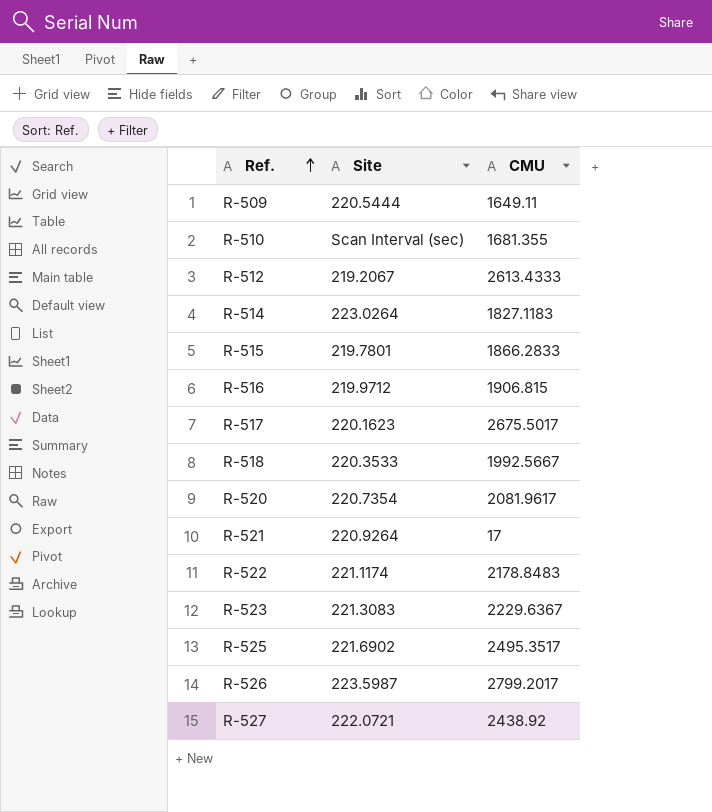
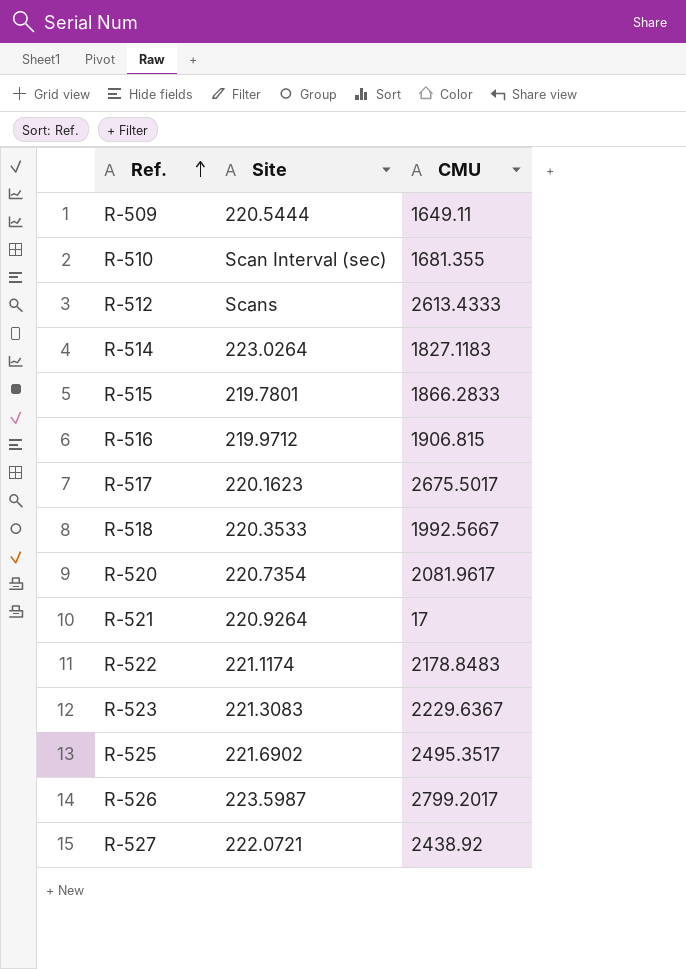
R-512 | Site: 219.2067 -> Scans

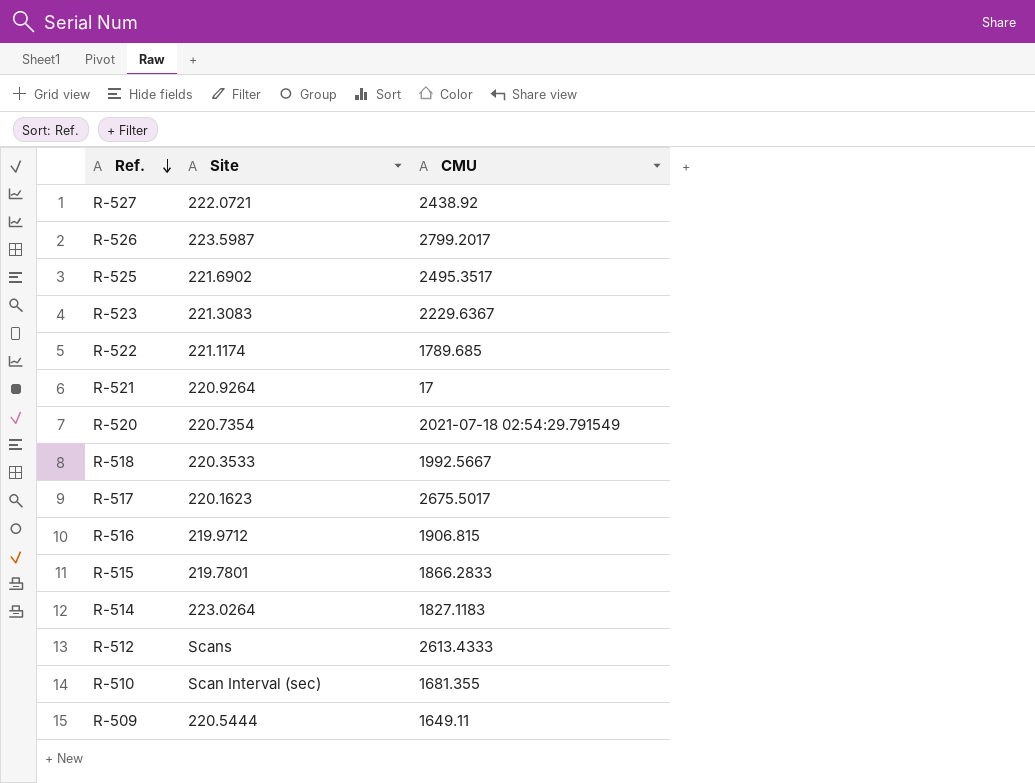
row order: Ref. ascending -> Ref. descending
R-522 | CMU: 2178.8483 -> 1789.685
R-520 | CMU: 2081.9617 -> 2021-07-18 02:54:29.791549

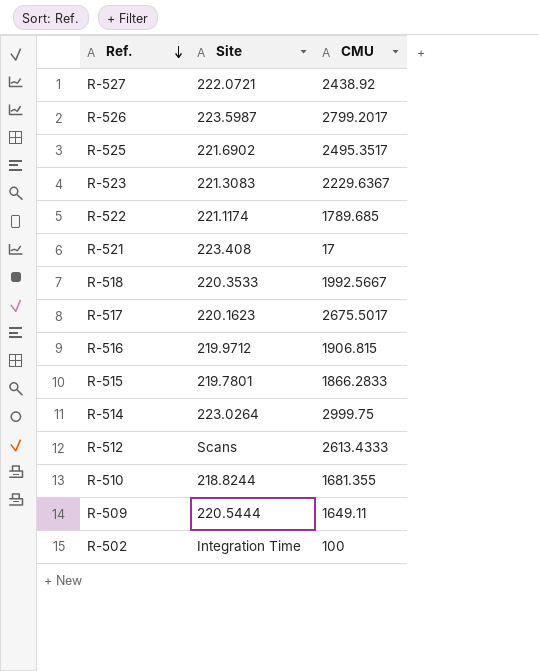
row R-520: 220.7354 | 2021-07-18 02:54:29.791549 -> none
R-521 | Site: 220.9264 -> 223.408
R-514 | CMU: 1827.1183 -> 2999.75
R-510 | Site: Scan Interval (sec) -> 218.8244
row R-502: none -> Integration Time | 100

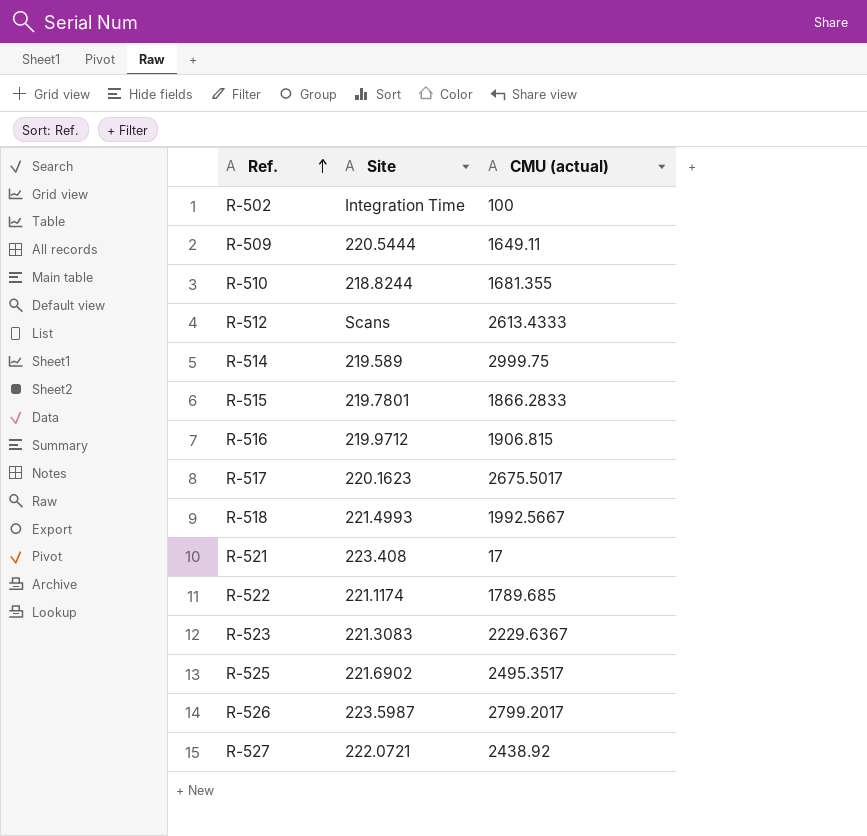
row order: Ref. descending -> Ref. ascending
column name: CMU -> CMU (actual)
R-514 | Site: 223.0264 -> 219.589
R-518 | Site: 220.3533 -> 221.4993

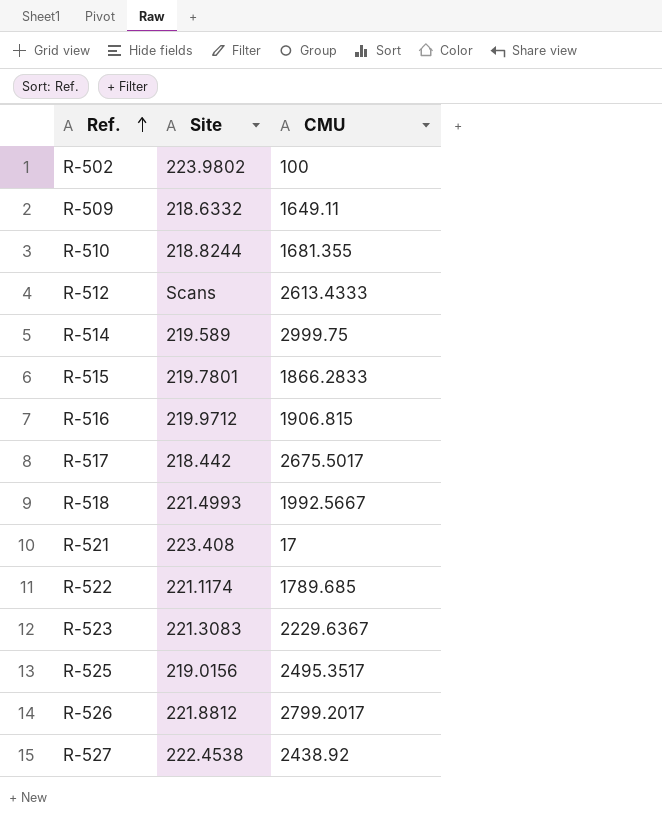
column name: CMU (actual) -> CMU
R-502 | Site: Integration Time -> 223.9802
R-509 | Site: 220.5444 -> 218.6332
R-517 | Site: 220.1623 -> 218.442
R-525 | Site: 221.6902 -> 219.0156
R-526 | Site: 223.5987 -> 221.8812
R-527 | Site: 222.0721 -> 222.4538

